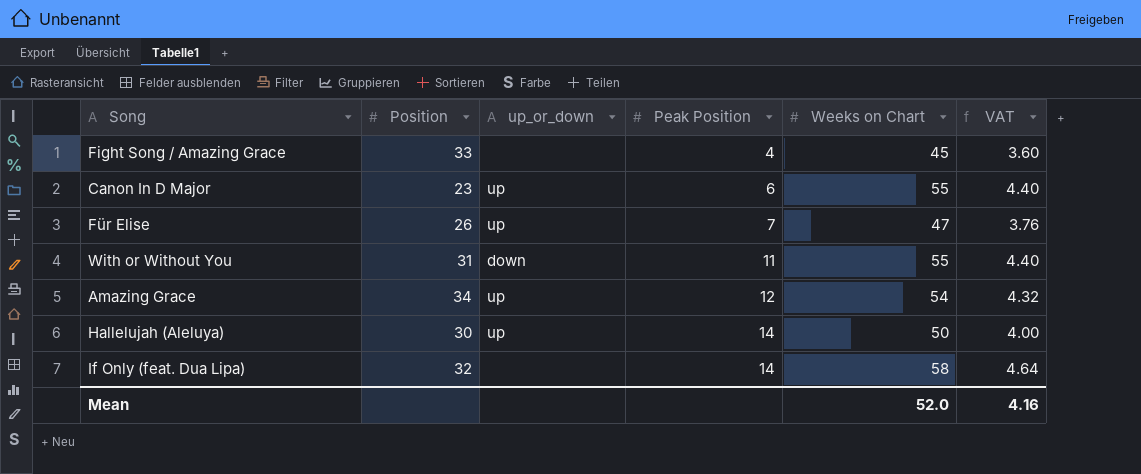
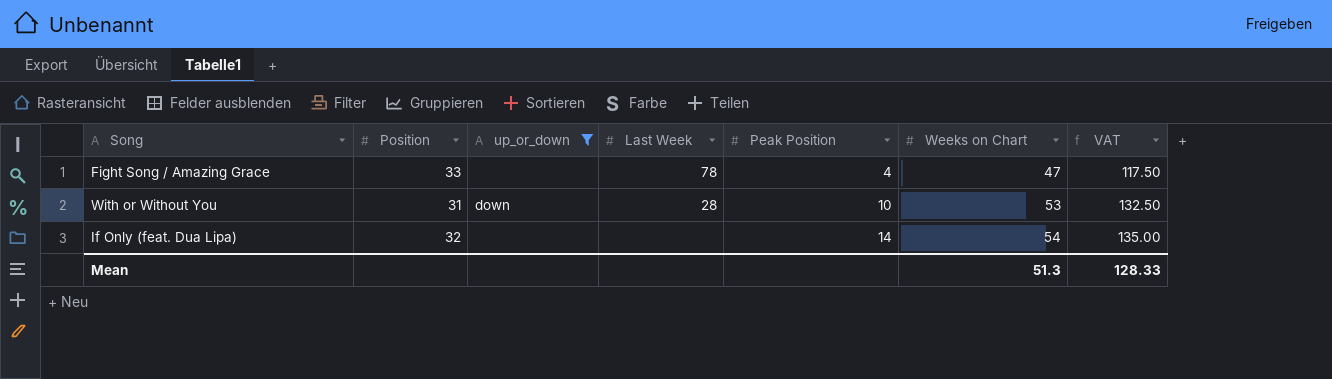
filter: none -> up_or_down != up
column Last Week | position: none -> 4
column VAT | formula: [Weeks on Chart] * 0.08 -> [Weeks on Chart] * 2.5
Fight Song / Amazing Grace | Weeks on Chart: 45 -> 47
With or Without You | Peak Position: 11 -> 10
With or Without You | Weeks on Chart: 55 -> 53
If Only (feat. Dua Lipa) | Weeks on Chart: 58 -> 54
Mean | Weeks on Chart: 52.0 -> 51.3
Mean | VAT: 4.16 -> 128.33

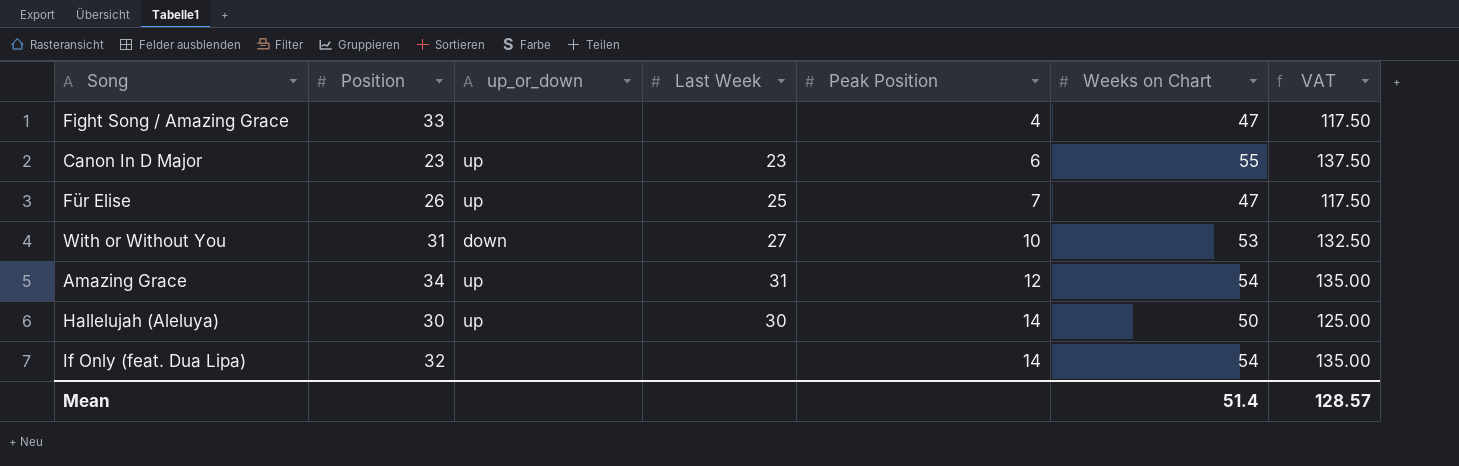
filter: up_or_down != up -> none
Fight Song / Amazing Grace | Last Week: 78 -> none
With or Without You | Last Week: 28 -> 27
Mean | Weeks on Chart: 51.3 -> 51.4
Mean | VAT: 128.33 -> 128.57

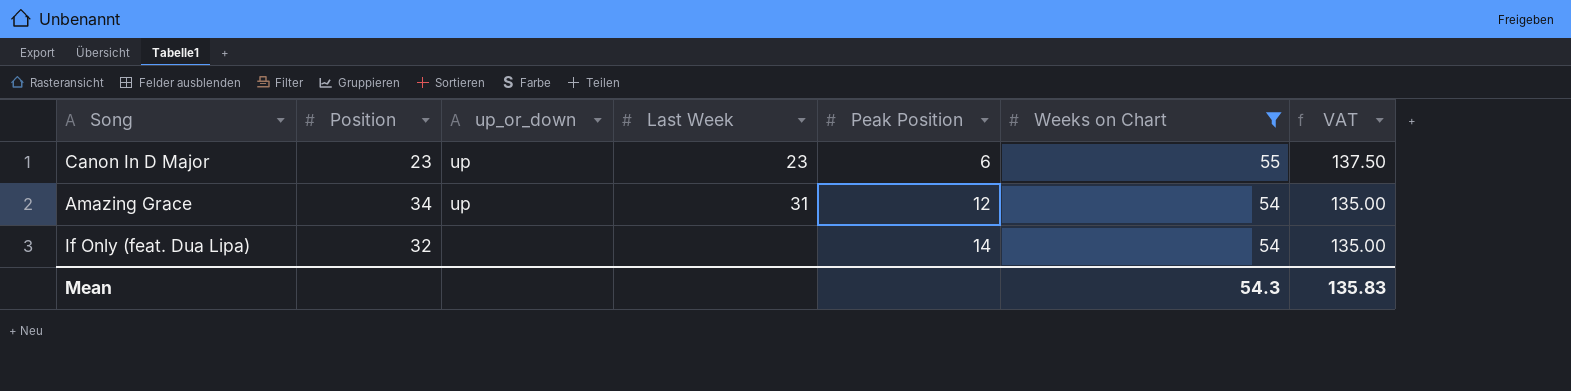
filter: none -> Weeks on Chart >= 54
Mean | Weeks on Chart: 51.4 -> 54.3
Mean | VAT: 128.57 -> 135.83

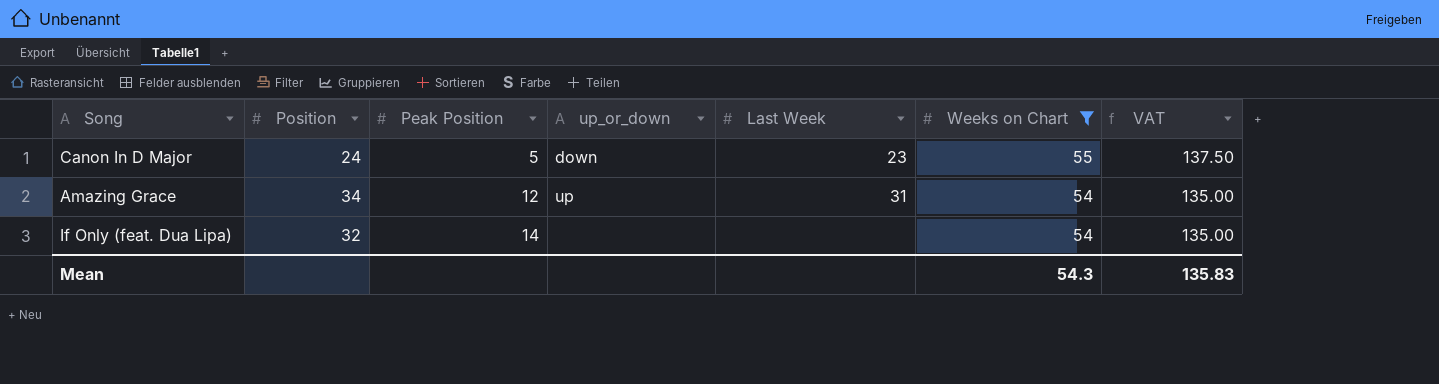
column Peak Position | position: 5 -> 3
Canon In D Major | Position: 23 -> 24
Canon In D Major | Peak Position: 6 -> 5
Canon In D Major | up_or_down: up -> down

